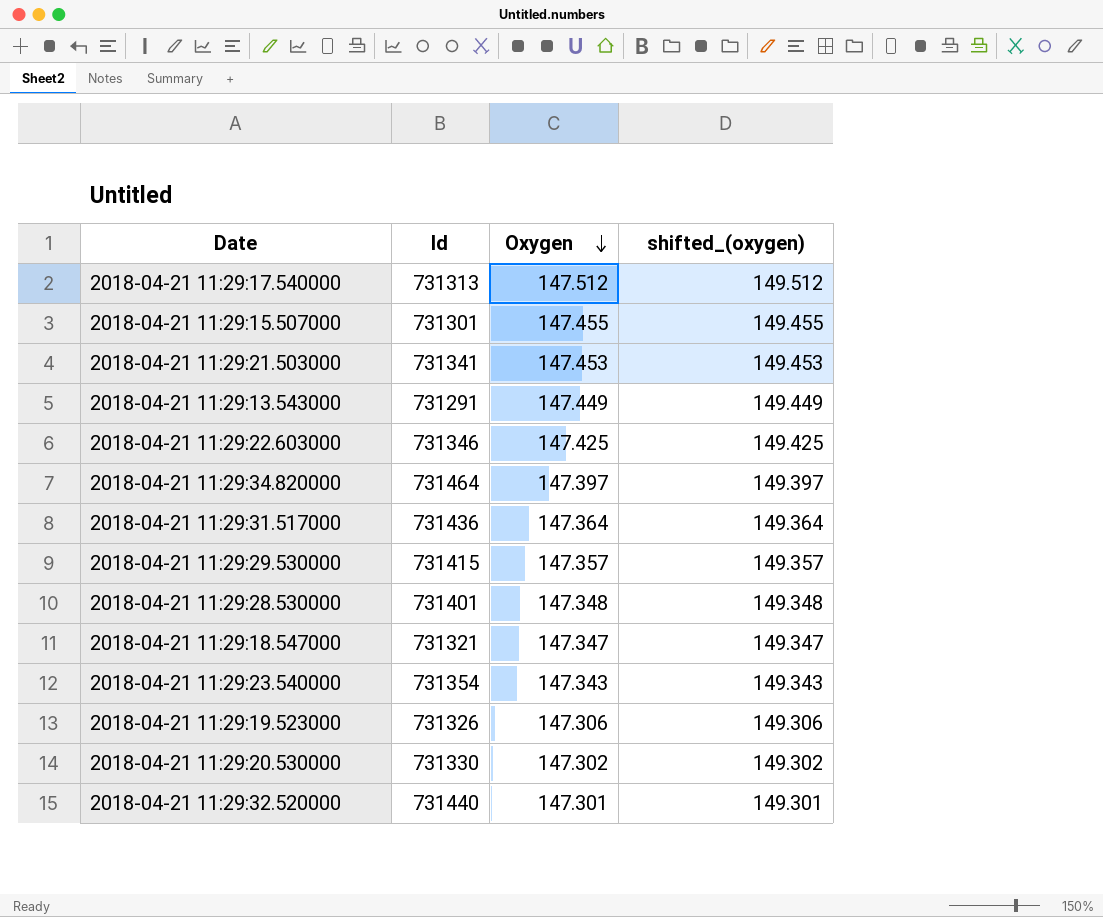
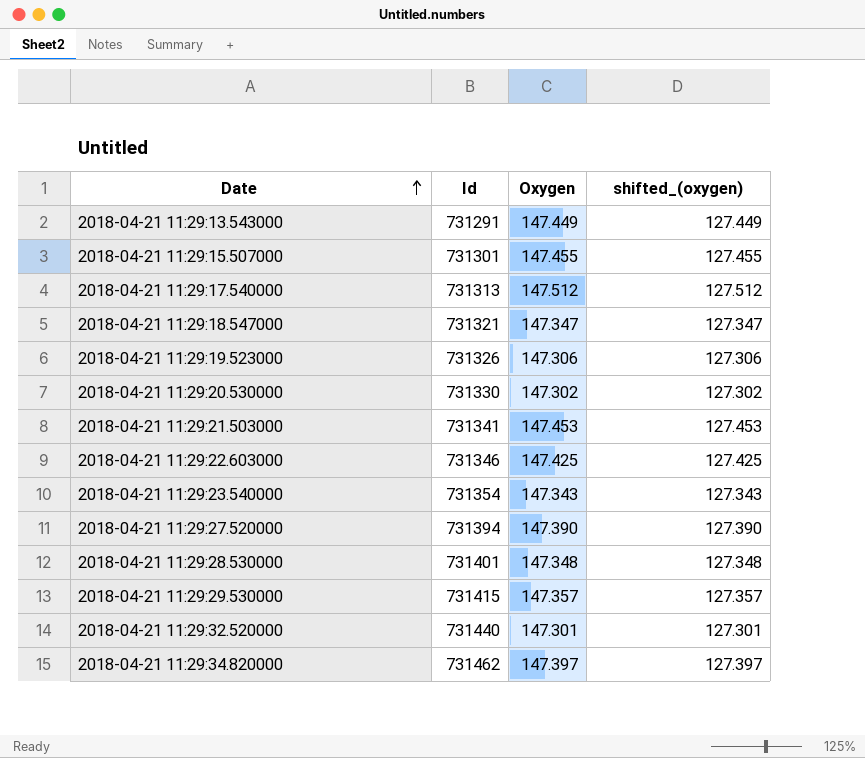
row order: Oxygen descending -> Date ascending
column shifted_(oxygen) | formula: [Oxygen] + 2 -> [Oxygen] - 20
row 2018-04-21 11:29:31.517000: 731436 | 147.364 | 149.364 -> none
row 2018-04-21 11:29:27.520000: none -> 731394 | 147.390 | 127.390
2018-04-21 11:29:34.820000 | Id: 731464 -> 731462

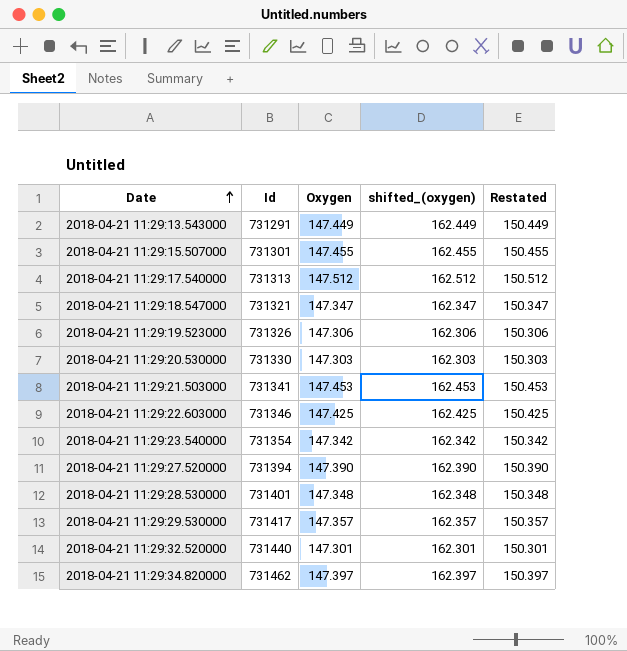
column shifted_(oxygen) | formula: [Oxygen] - 20 -> [Oxygen] + 15
column Restated | formula: none -> [Oxygen] + 3
2018-04-21 11:29:20.530000 | Oxygen: 147.302 -> 147.303
2018-04-21 11:29:23.540000 | Oxygen: 147.343 -> 147.342
2018-04-21 11:29:29.530000 | Id: 731415 -> 731417

